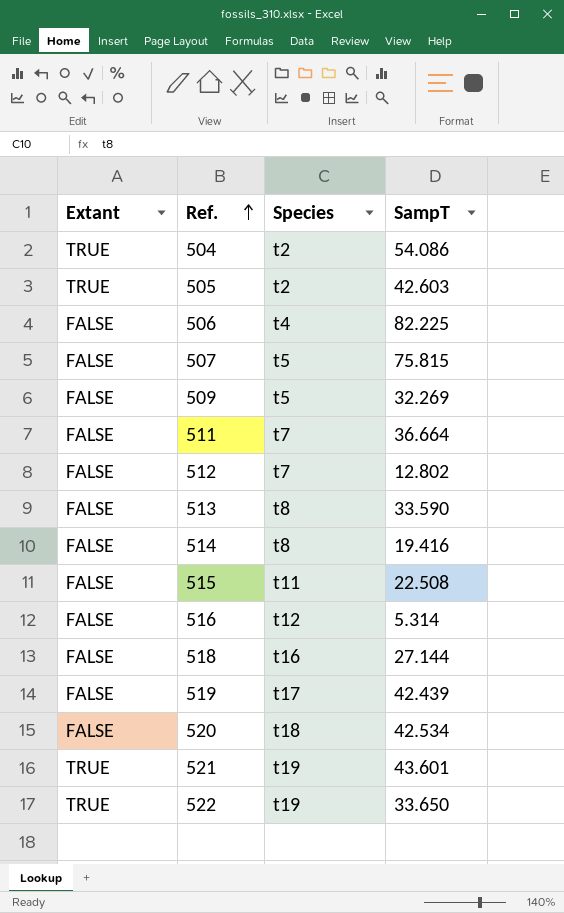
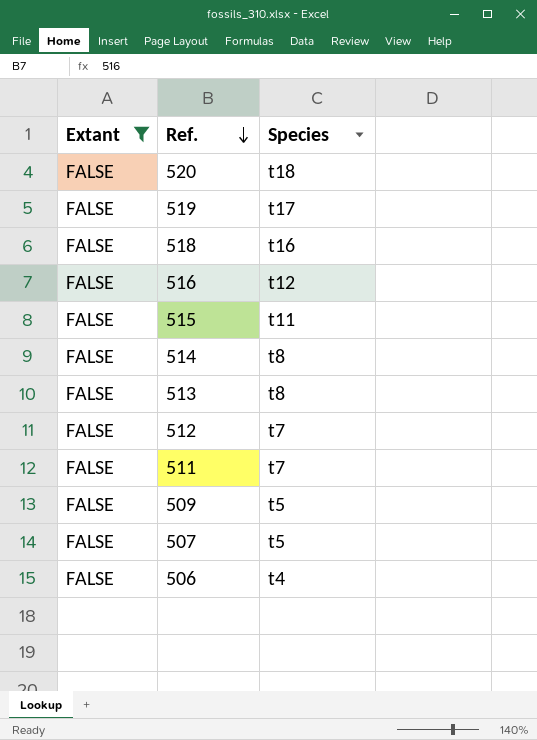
filter: none -> Extant = FALSE
row order: Ref. ascending -> Ref. descending
column SampT | position: 4 -> none

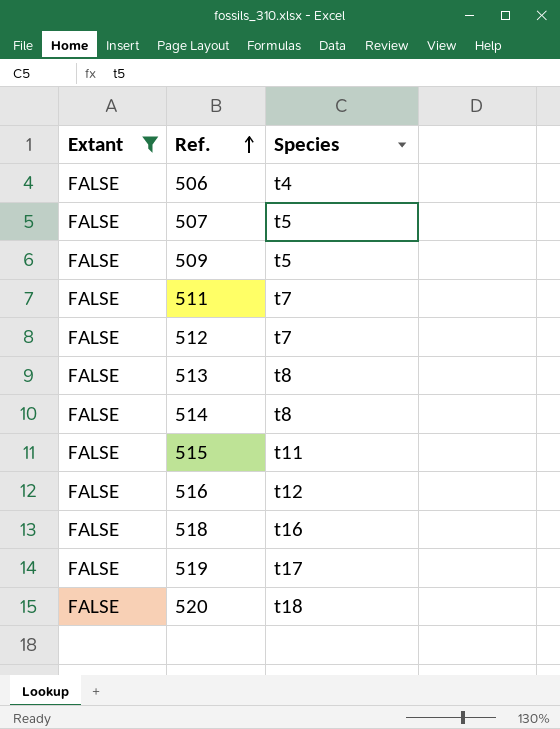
row order: Ref. descending -> Ref. ascending

